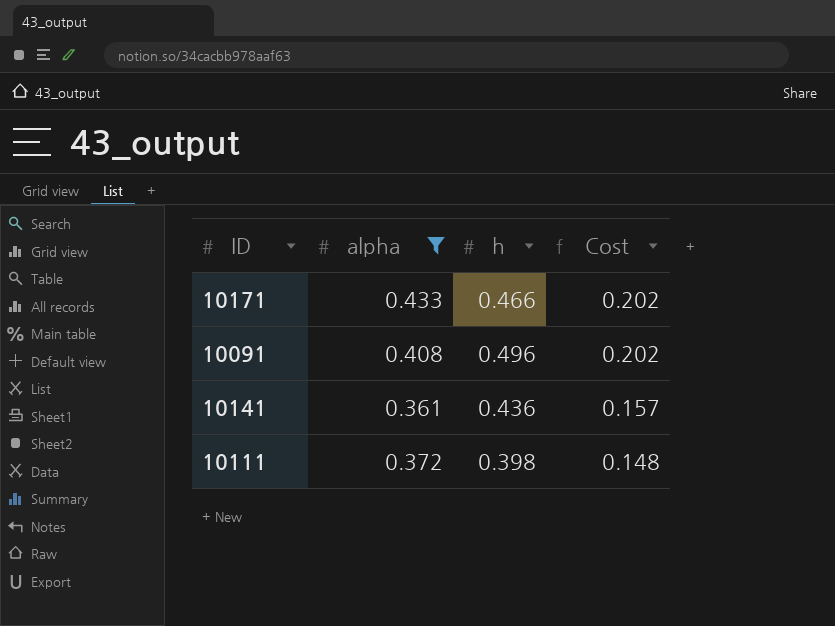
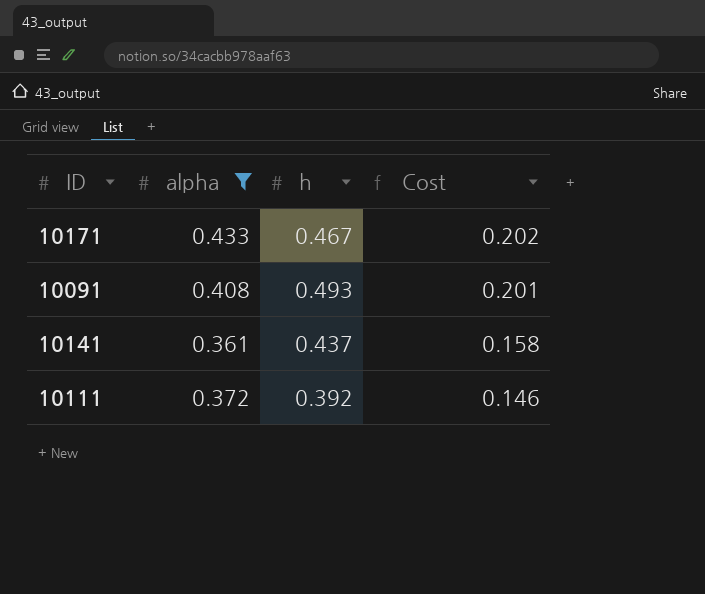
10171 | h: 0.466 -> 0.467
10091 | h: 0.496 -> 0.493
10091 | Cost: 0.202 -> 0.201
10141 | h: 0.436 -> 0.437
10141 | Cost: 0.157 -> 0.158
10111 | h: 0.398 -> 0.392
10111 | Cost: 0.148 -> 0.146

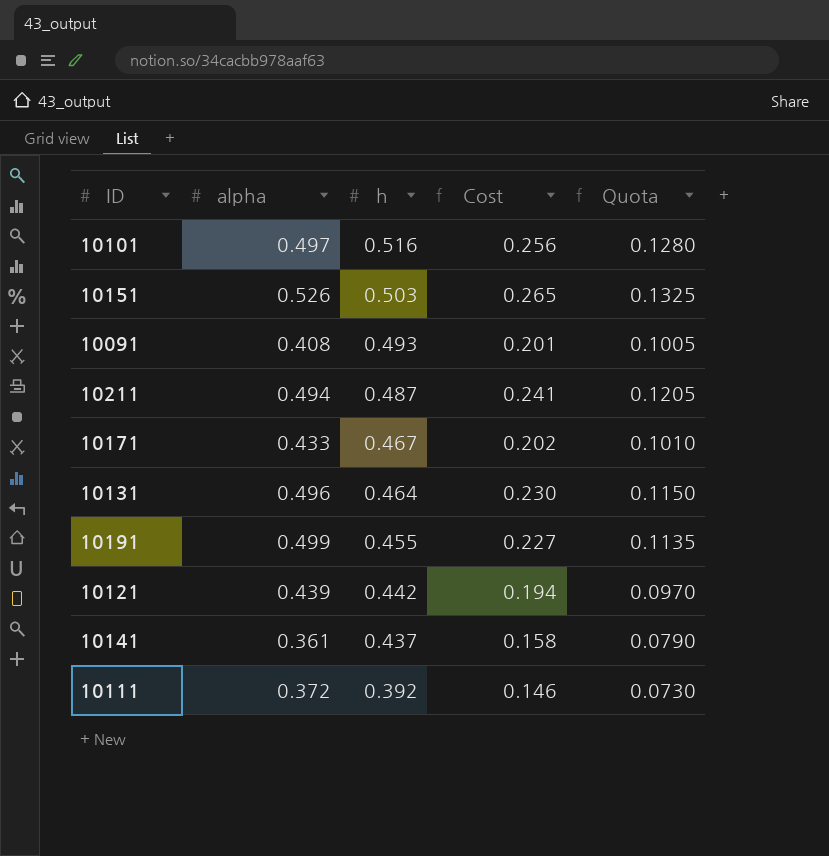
filter: alpha <= 0.433 -> none
row order: Cost descending -> h descending
column Quota | formula: none -> [Cost] * 0.5

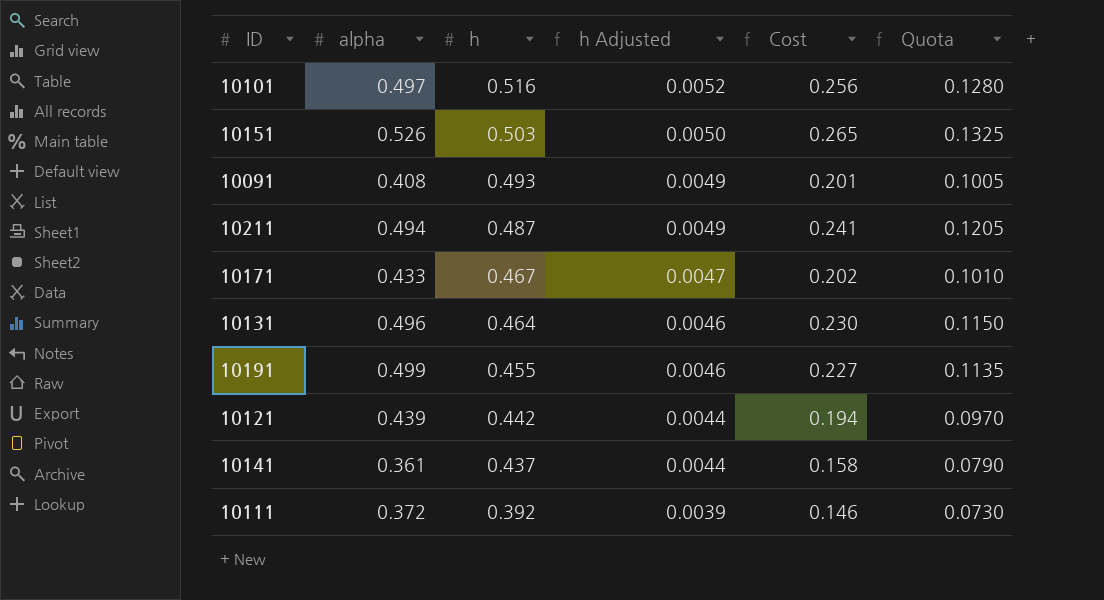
column h Adjusted | formula: none -> [h] * 0.01

